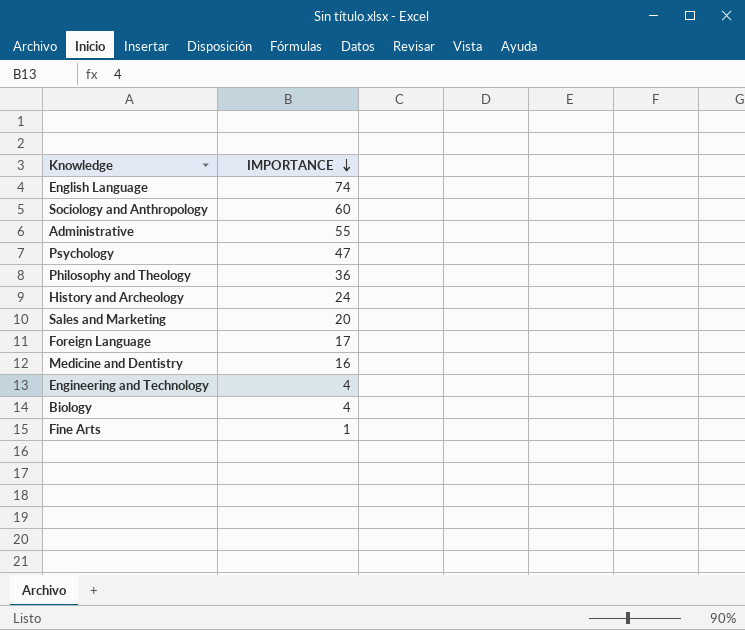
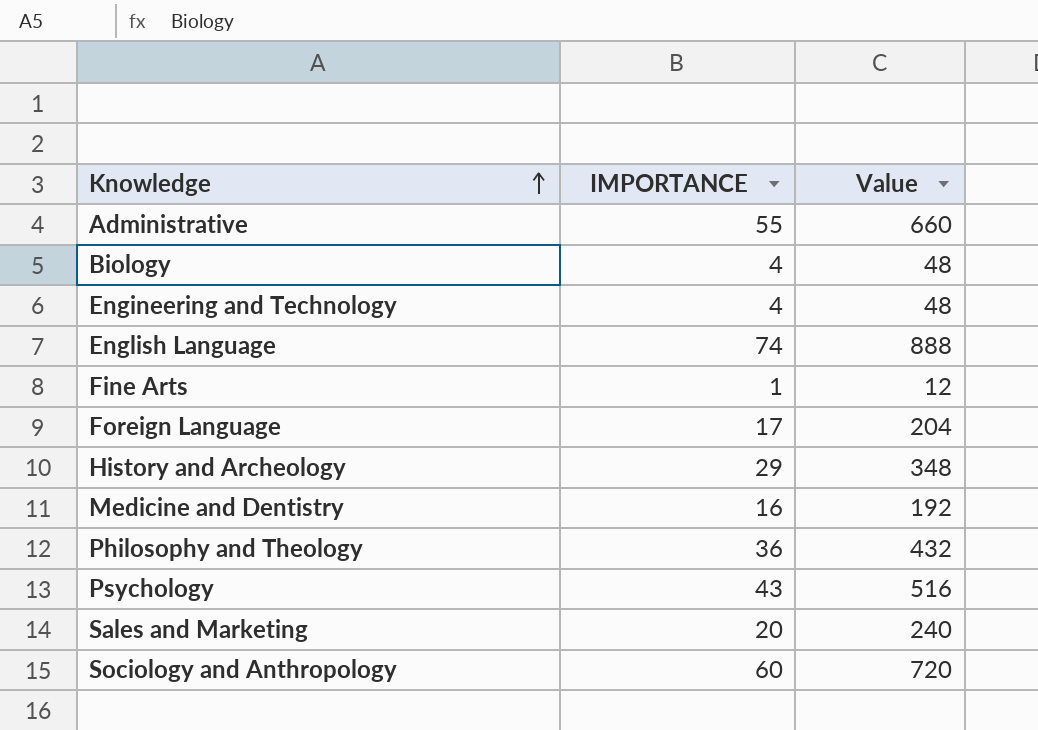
row order: IMPORTANCE descending -> Knowledge ascending
column Value | formula: none -> [IMPORTANCE] * 12
History and Archeology | IMPORTANCE: 24 -> 29
Psychology | IMPORTANCE: 47 -> 43

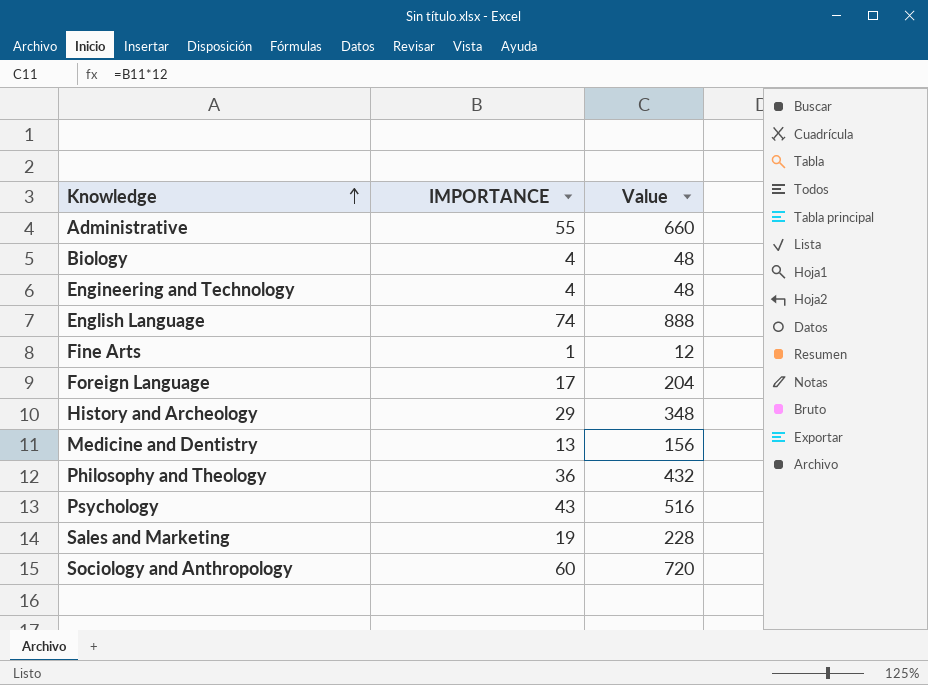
Medicine and Dentistry | IMPORTANCE: 16 -> 13
Medicine and Dentistry | Value: 192 -> 156
Sales and Marketing | IMPORTANCE: 20 -> 19
Sales and Marketing | Value: 240 -> 228

